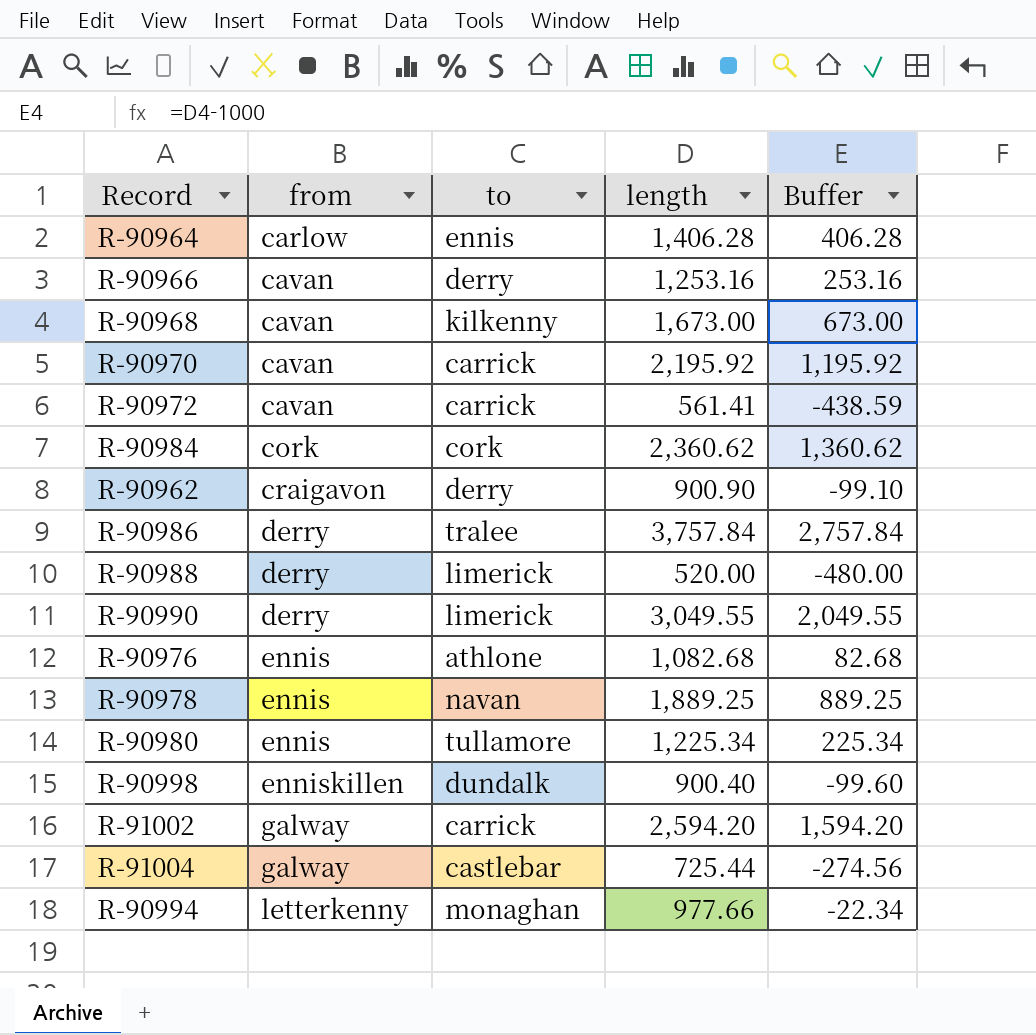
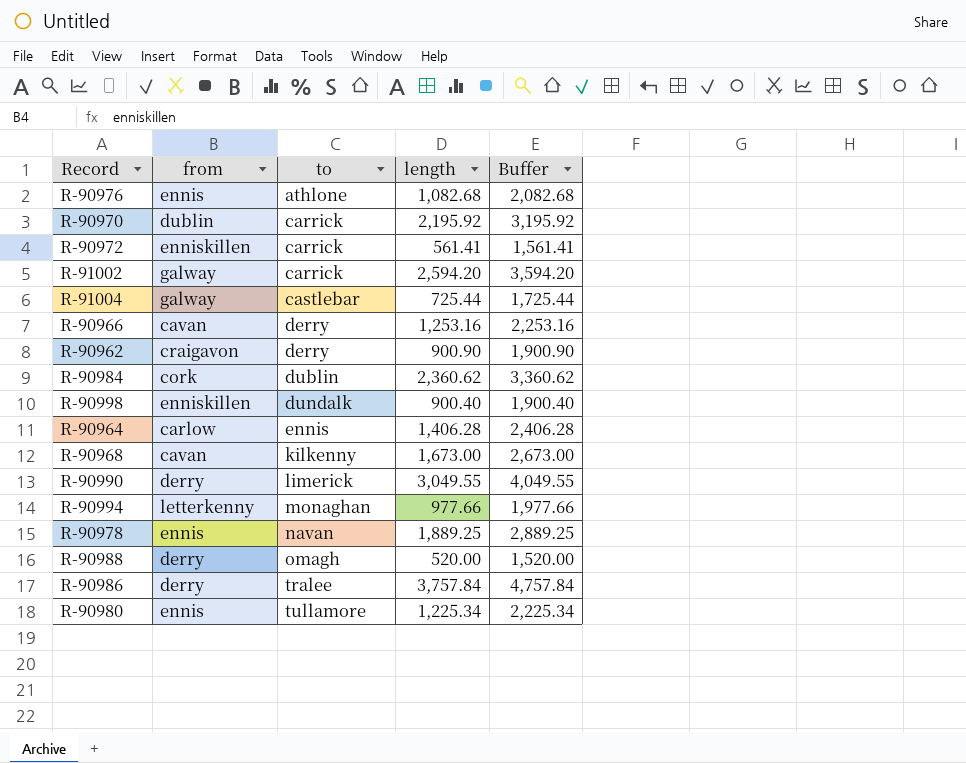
row order: from ascending -> to ascending
column Buffer | formula: [length] - 1000 -> [length] + 1000
R-90970 | from: cavan -> dublin
R-90972 | from: cavan -> enniskillen
R-90984 | to: cork -> dublin
R-90988 | to: limerick -> omagh

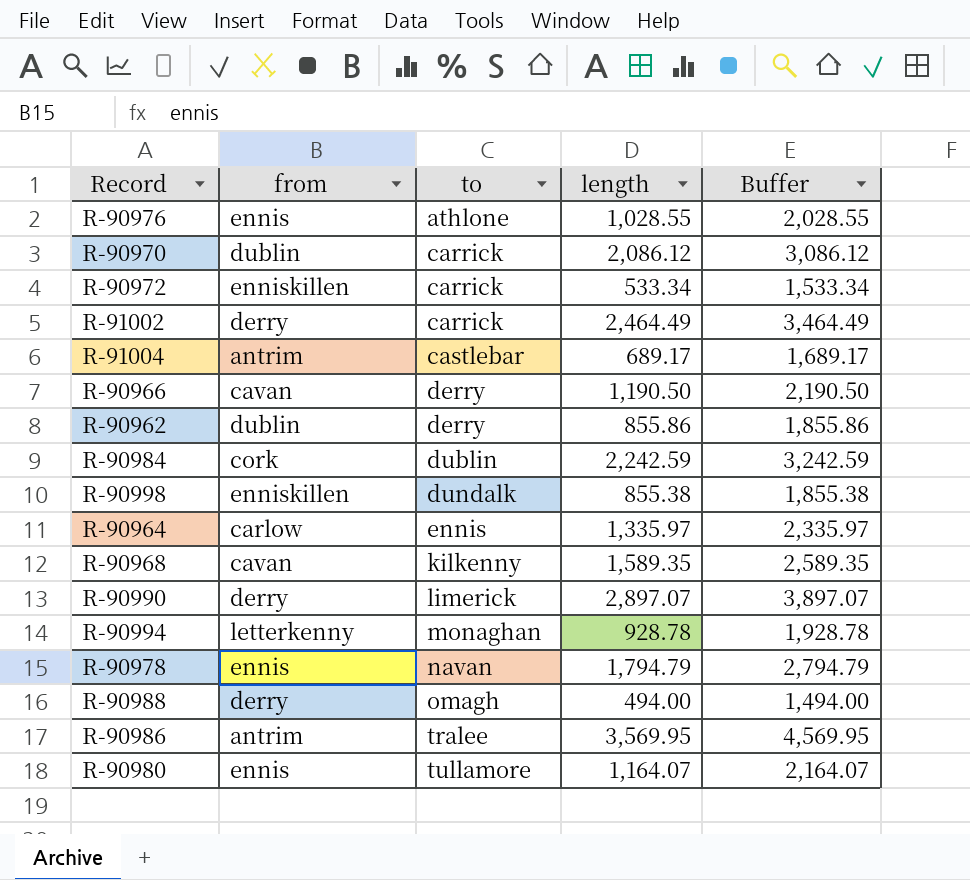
R-90976 | length: 1,082.68 -> 1,028.55
R-90976 | Buffer: 2,082.68 -> 2,028.55
R-90970 | length: 2,195.92 -> 2,086.12
R-90970 | Buffer: 3,195.92 -> 3,086.12
R-90972 | length: 561.41 -> 533.34
R-90972 | Buffer: 1,561.41 -> 1,533.34
R-91002 | from: galway -> derry
R-91002 | length: 2,594.20 -> 2,464.49
R-91002 | Buffer: 3,594.20 -> 3,464.49
R-91004 | from: galway -> antrim
R-91004 | length: 725.44 -> 689.17
R-91004 | Buffer: 1,725.44 -> 1,689.17
R-90966 | length: 1,253.16 -> 1,190.50
R-90966 | Buffer: 2,253.16 -> 2,190.50
R-90962 | from: craigavon -> dublin
R-90962 | length: 900.90 -> 855.86
R-90962 | Buffer: 1,900.90 -> 1,855.86
R-90984 | length: 2,360.62 -> 2,242.59
R-90984 | Buffer: 3,360.62 -> 3,242.59
R-90998 | length: 900.40 -> 855.38
R-90998 | Buffer: 1,900.40 -> 1,855.38
R-90964 | length: 1,406.28 -> 1,335.97
R-90964 | Buffer: 2,406.28 -> 2,335.97
R-90968 | length: 1,673.00 -> 1,589.35
R-90968 | Buffer: 2,673.00 -> 2,589.35
R-90990 | length: 3,049.55 -> 2,897.07
R-90990 | Buffer: 4,049.55 -> 3,897.07
R-90994 | length: 977.66 -> 928.78
R-90994 | Buffer: 1,977.66 -> 1,928.78
R-90978 | length: 1,889.25 -> 1,794.79
R-90978 | Buffer: 2,889.25 -> 2,794.79
R-90988 | length: 520.00 -> 494.00
R-90988 | Buffer: 1,520.00 -> 1,494.00
R-90986 | from: derry -> antrim
R-90986 | length: 3,757.84 -> 3,569.95
R-90986 | Buffer: 4,757.84 -> 4,569.95
R-90980 | length: 1,225.34 -> 1,164.07
R-90980 | Buffer: 2,225.34 -> 2,164.07

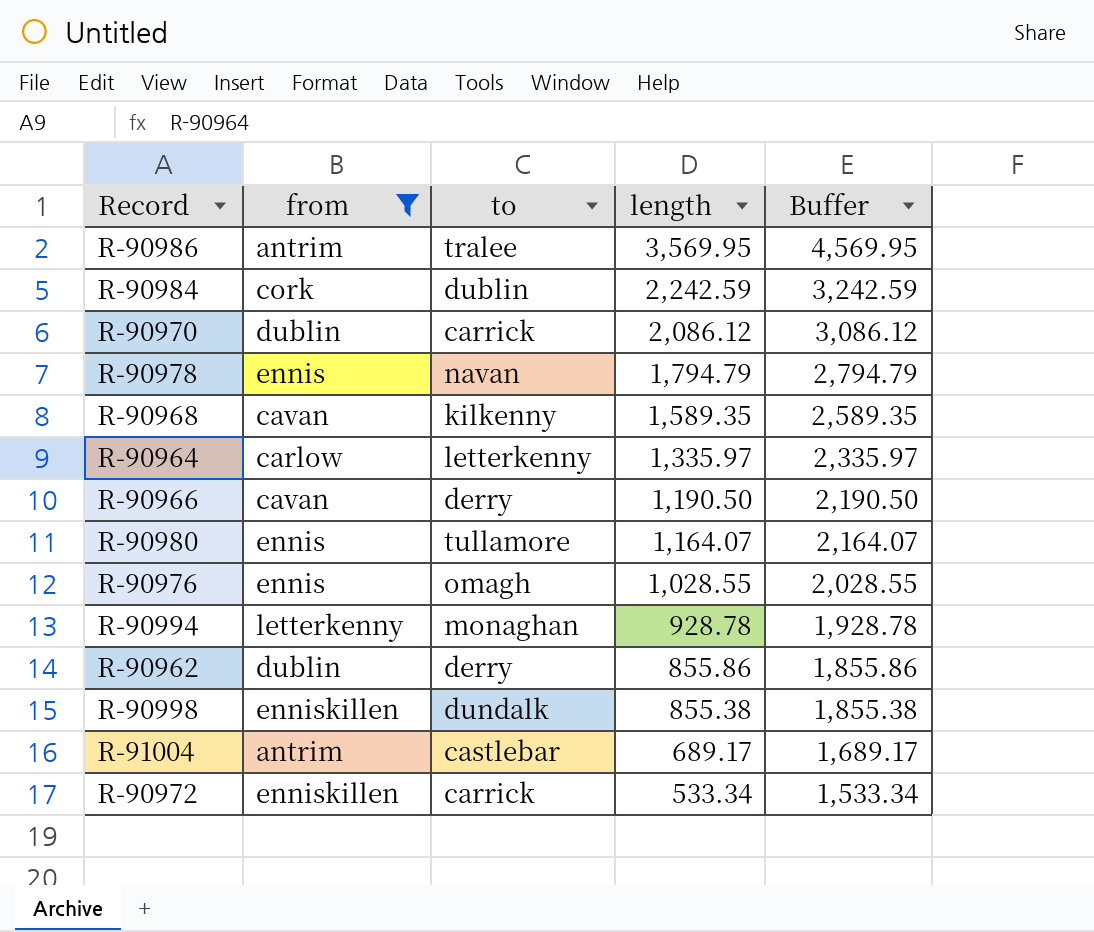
filter: none -> from != derry
row order: to ascending -> length descending
R-90964 | to: ennis -> letterkenny
R-90976 | to: athlone -> omagh

